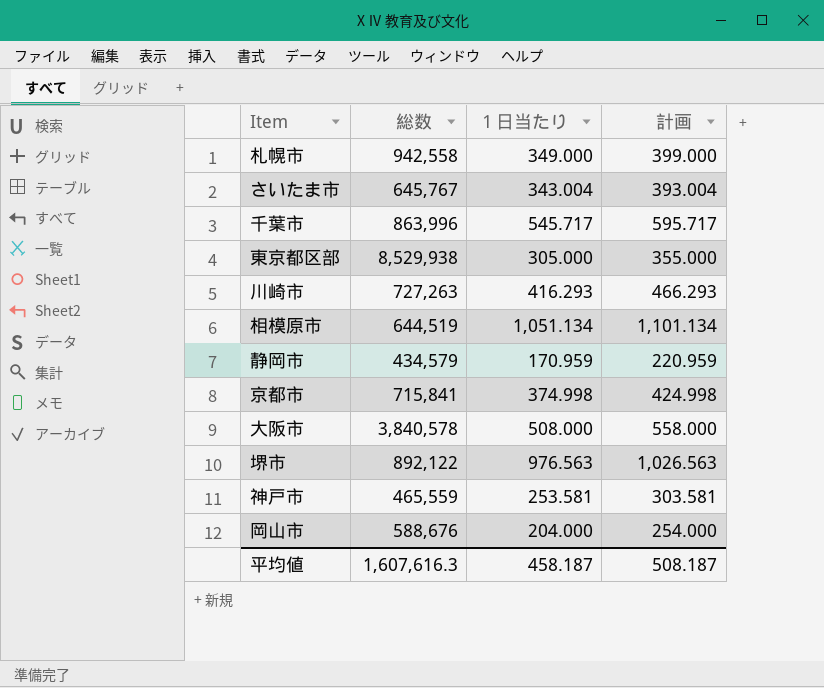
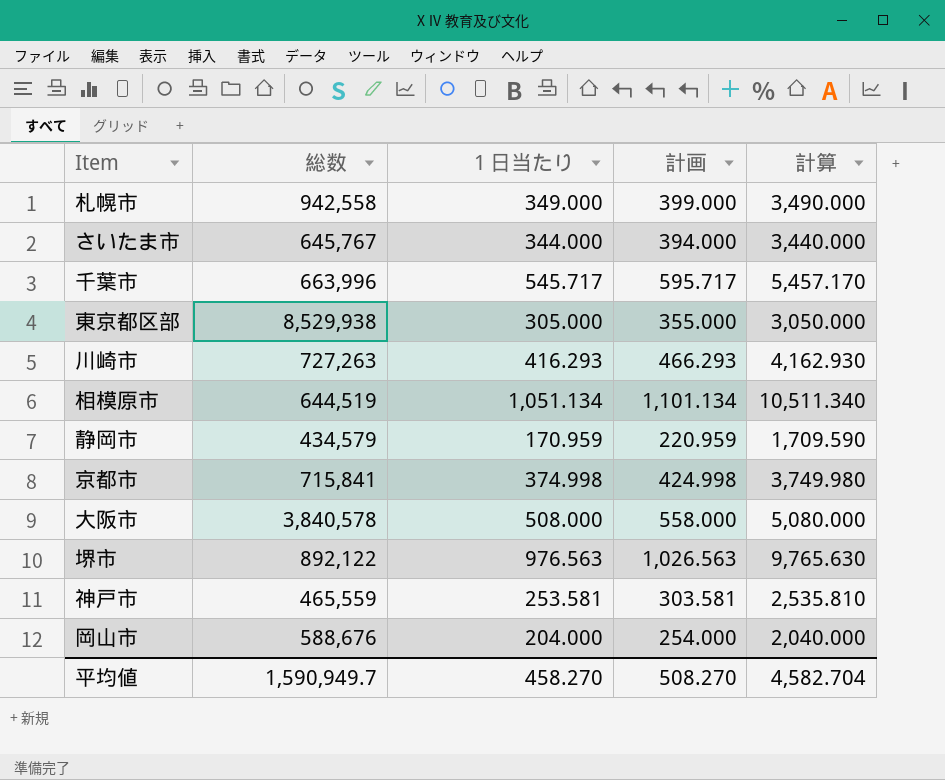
column 計算 | formula: none -> [１日当たり] * 10
さいたま市 | １日当たり: 343.004 -> 344.000
さいたま市 | 計画: 393.004 -> 394.000
千葉市 | 総数: 863,996 -> 663,996
平均値 | 総数: 1,607,616.3 -> 1,590,949.7
平均値 | １日当たり: 458.187 -> 458.270
平均値 | 計画: 508.187 -> 508.270

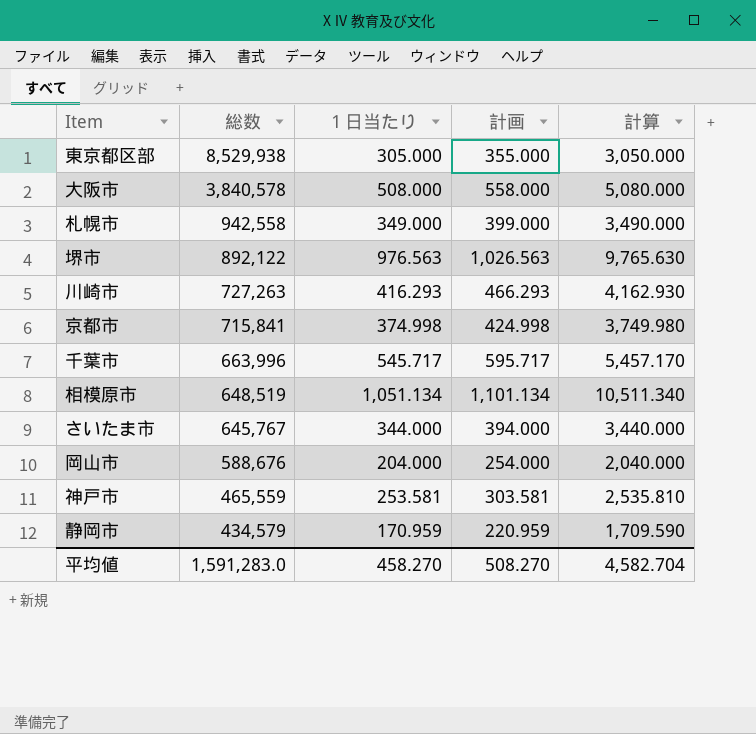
row order: none -> 総数 descending
相模原市 | 総数: 644,519 -> 648,519
平均値 | 総数: 1,590,949.7 -> 1,591,283.0

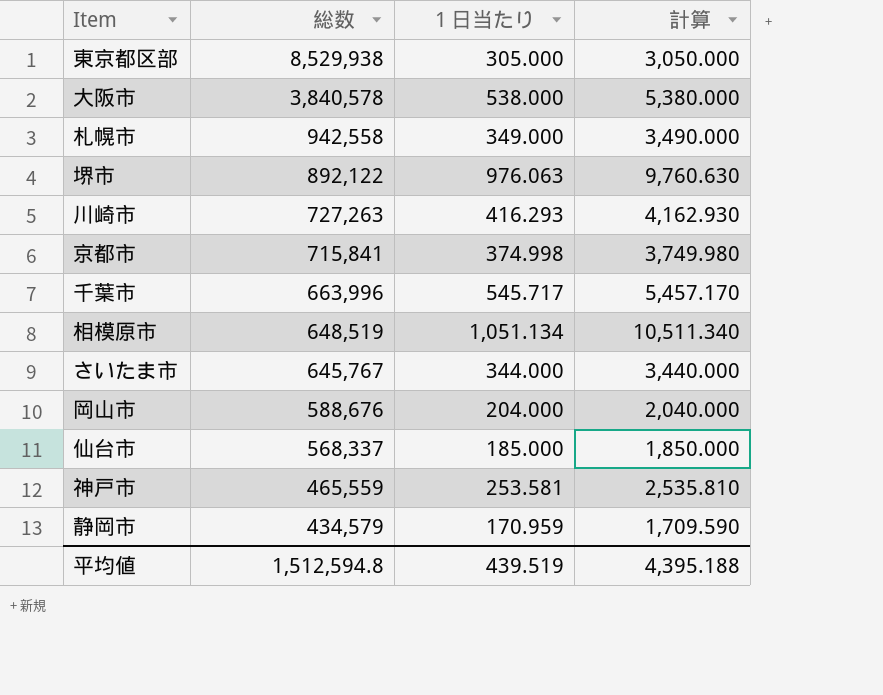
column 計画 | formula: [１日当たり] + 50 -> none
大阪市 | １日当たり: 508.000 -> 538.000
大阪市 | 計算: 5,080.000 -> 5,380.000
堺市 | １日当たり: 976.563 -> 976.063
堺市 | 計算: 9,765.630 -> 9,760.630
row 仙台市: none -> 568,337 | 185.000 | 1,850.000
平均値 | 総数: 1,591,283.0 -> 1,512,594.8
平均値 | １日当たり: 458.270 -> 439.519
平均値 | 計算: 4,582.704 -> 4,395.188

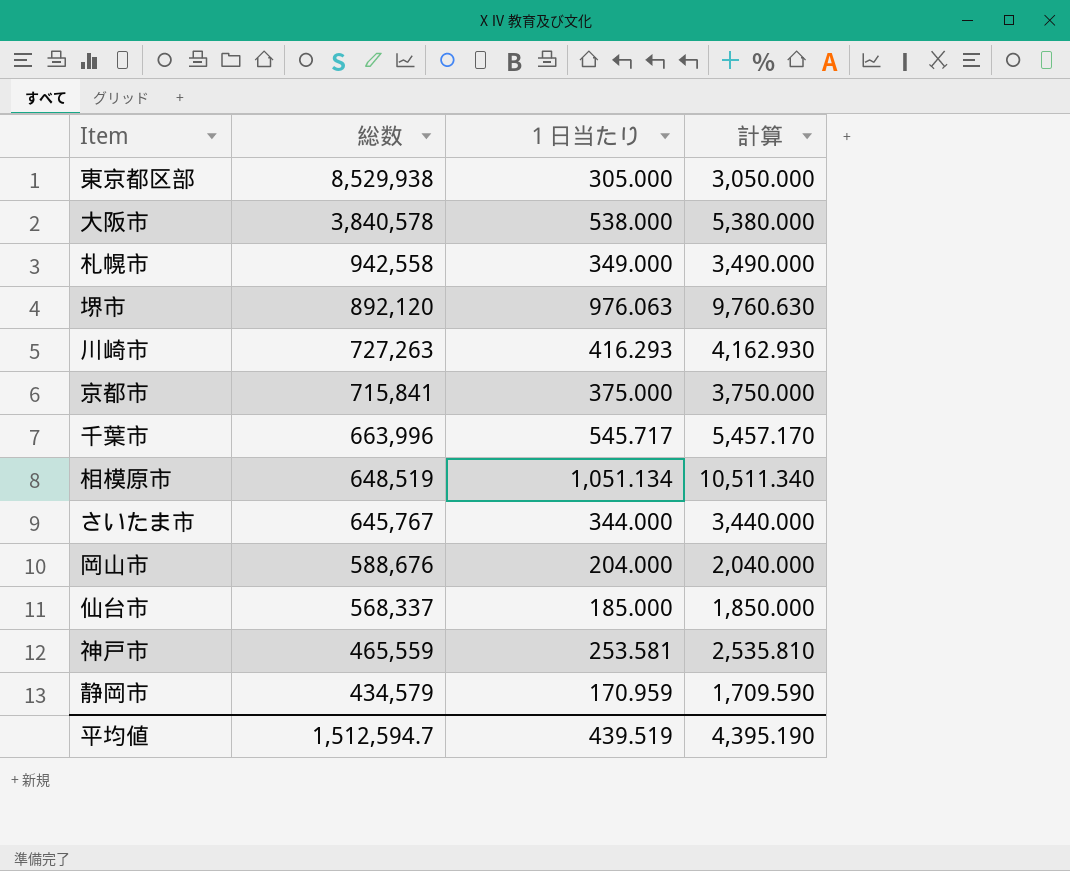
堺市 | 総数: 892,122 -> 892,120
京都市 | １日当たり: 374.998 -> 375.000
京都市 | 計算: 3,749.980 -> 3,750.000
平均値 | 総数: 1,512,594.8 -> 1,512,594.7
平均値 | 計算: 4,395.188 -> 4,395.190

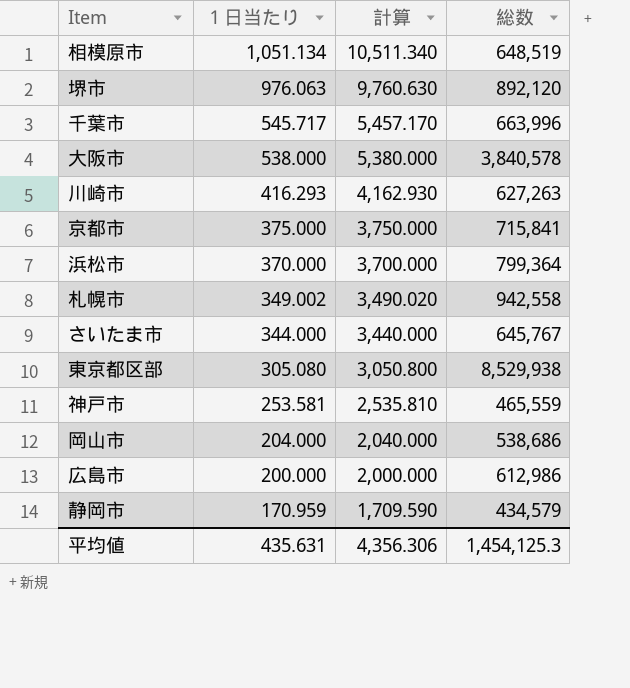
row order: 総数 descending -> １日当たり descending
column 総数 | position: 2 -> 4
row 仙台市: 568,337 | 185.000 | 1,850.000 -> none
川崎市 | 総数: 727,263 -> 627,263
row 浜松市: none -> 370.000 | 3,700.000 | 799,364
札幌市 | １日当たり: 349.000 -> 349.002
札幌市 | 計算: 3,490.000 -> 3,490.020
東京都区部 | １日当たり: 305.000 -> 305.080
東京都区部 | 計算: 3,050.000 -> 3,050.800
岡山市 | 総数: 588,676 -> 538,686
row 広島市: none -> 200.000 | 2,000.000 | 612,986
平均値 | １日当たり: 439.519 -> 435.631
平均値 | 計算: 4,395.190 -> 4,356.306
平均値 | 総数: 1,512,594.7 -> 1,454,125.3

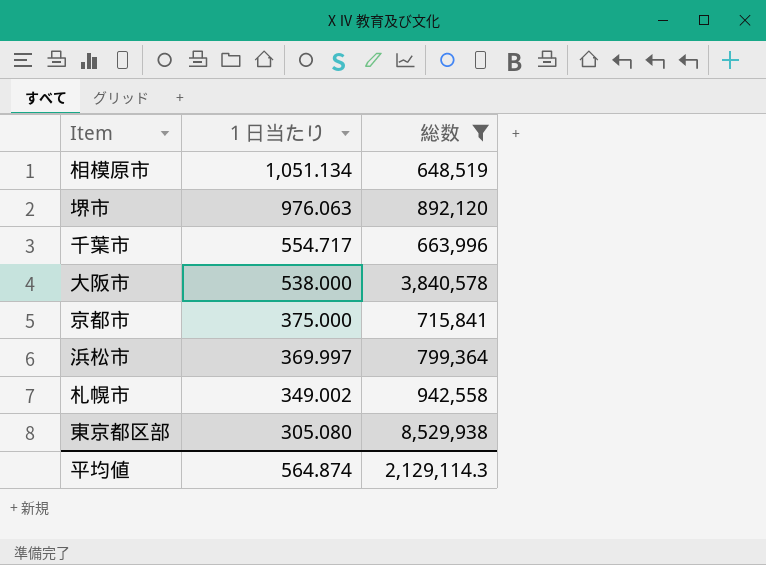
filter: none -> 総数 >= 648,519
column 計算 | formula: [１日当たり] * 10 -> none
千葉市 | １日当たり: 545.717 -> 554.717
浜松市 | １日当たり: 370.000 -> 369.997
平均値 | １日当たり: 435.631 -> 564.874
平均値 | 総数: 1,454,125.3 -> 2,129,114.3

